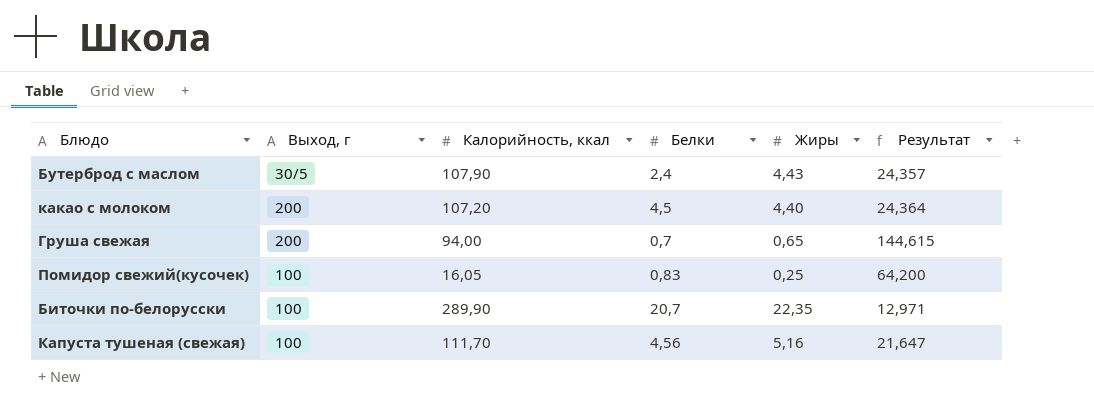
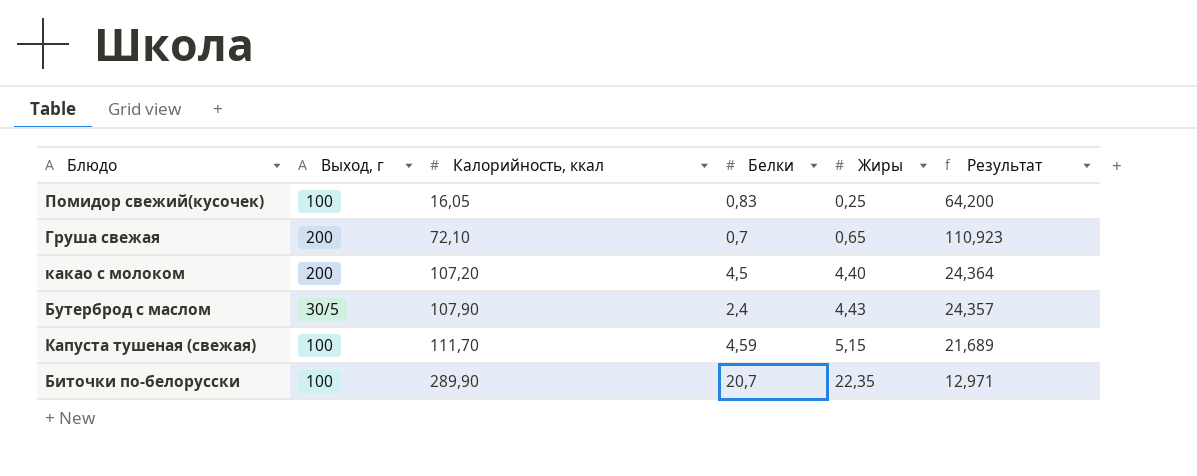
row order: none -> Калорийность, ккал ascending
Груша свежая | Калорийность, ккал: 94,00 -> 72,10
Груша свежая | Результат: 144,615 -> 110,923
Капуста тушеная (свежая) | Белки: 4,56 -> 4,59
Капуста тушеная (свежая) | Жиры: 5,16 -> 5,15
Капуста тушеная (свежая) | Результат: 21,647 -> 21,689

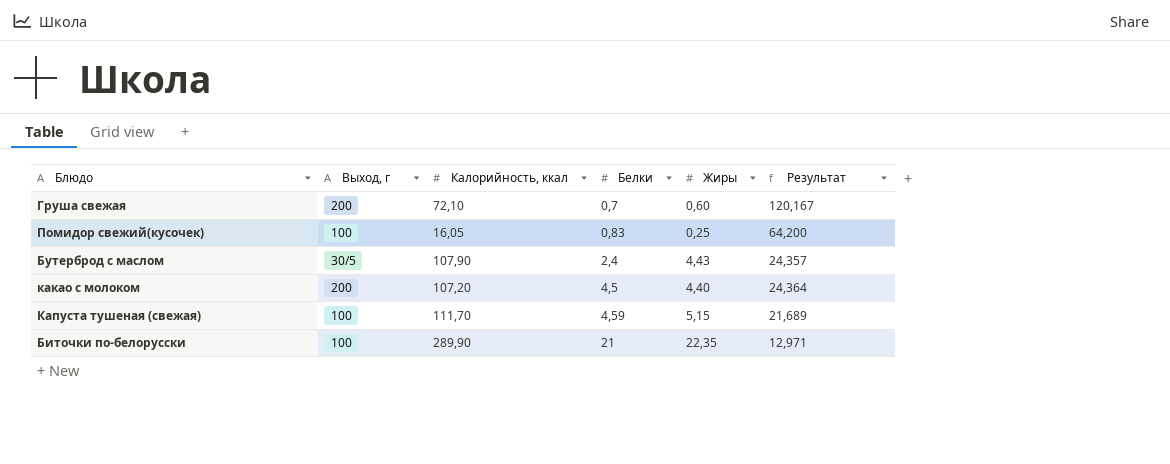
row order: Калорийность, ккал ascending -> Белки ascending
Груша свежая | Жиры: 0,65 -> 0,60
Груша свежая | Результат: 110,923 -> 120,167
Биточки по-белорусски | Белки: 20,7 -> 21

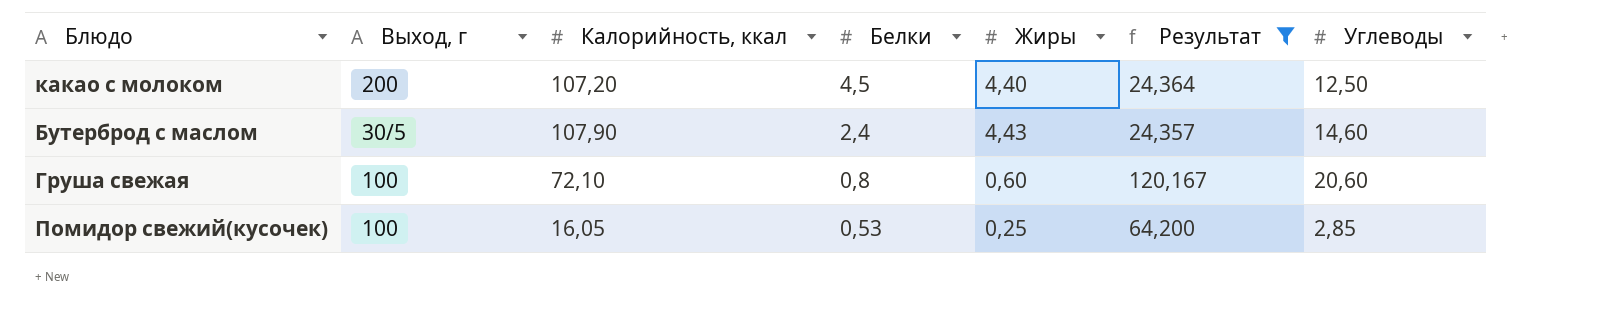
filter: none -> Результат >= 24,357
row order: Белки ascending -> Белки descending
column Углеводы | position: none -> 7
Груша свежая | Выход, г: 200 -> 100
Груша свежая | Белки: 0,7 -> 0,8
Помидор свежий(кусочек) | Белки: 0,83 -> 0,53

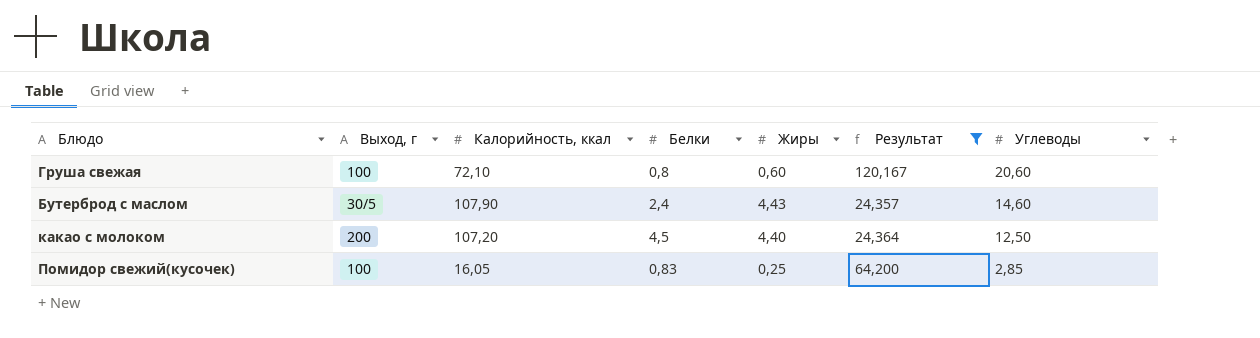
row order: Белки descending -> Углеводы descending
Помидор свежий(кусочек) | Белки: 0,53 -> 0,83

